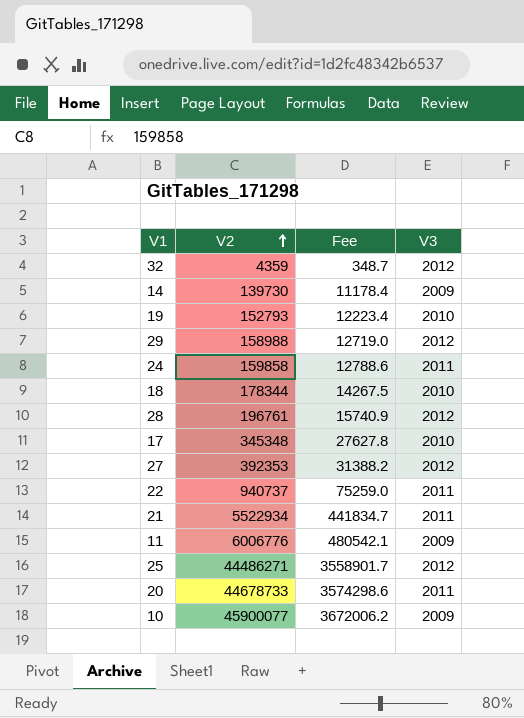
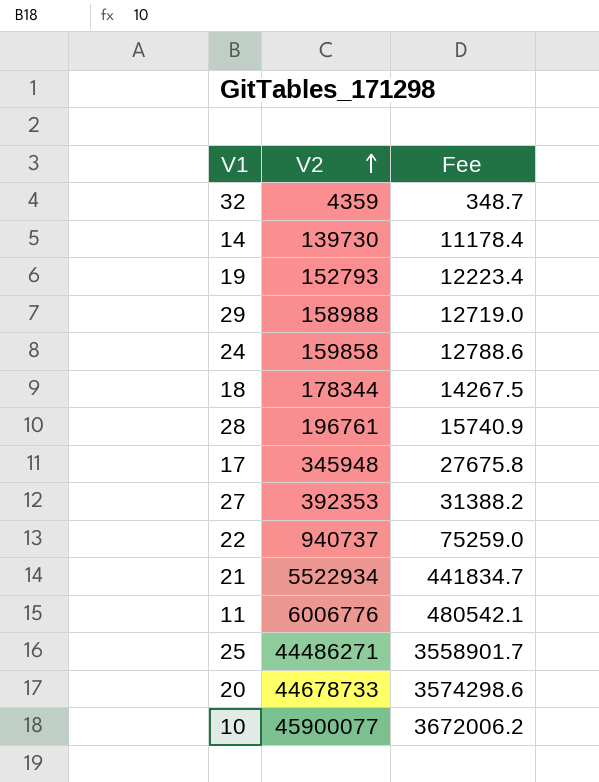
column V3 | position: 4 -> none
17 | V2: 345348 -> 345948
17 | Fee: 27627.8 -> 27675.8

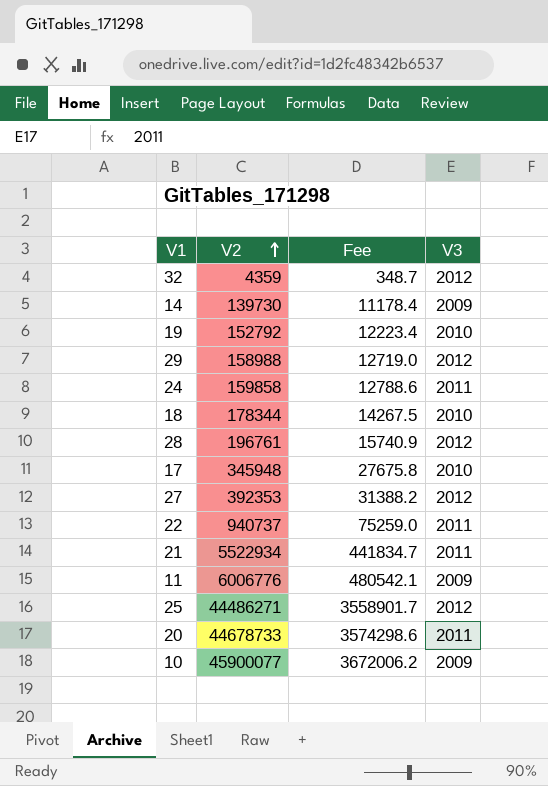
column V3 | position: none -> 4
19 | V2: 152793 -> 152792

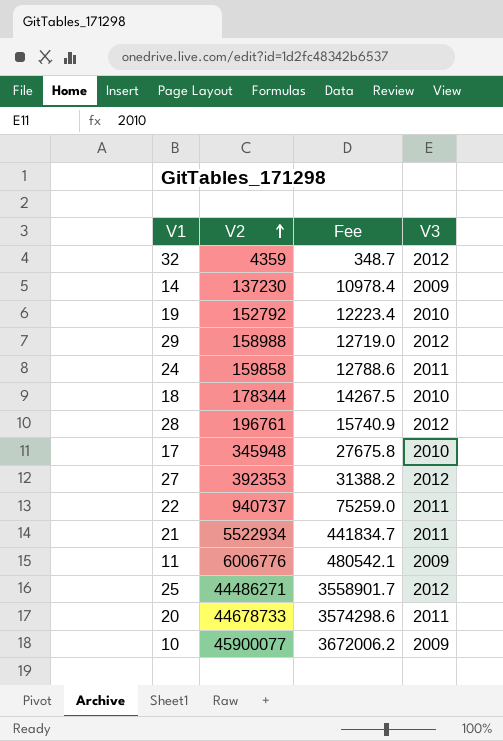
14 | V2: 139730 -> 137230
14 | Fee: 11178.4 -> 10978.4

